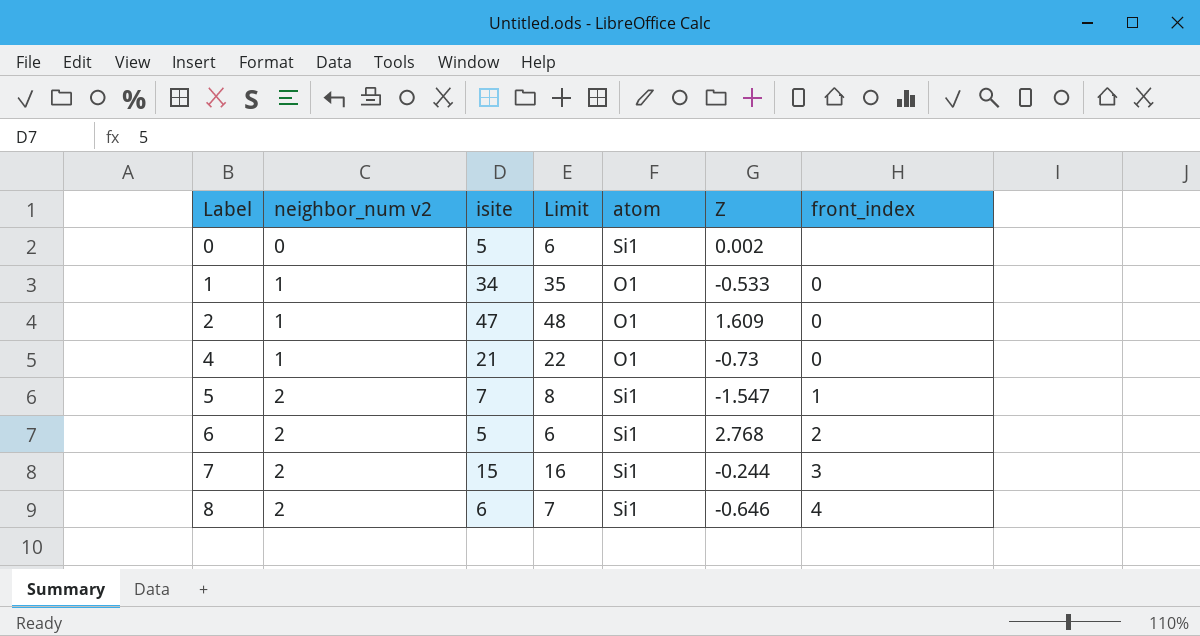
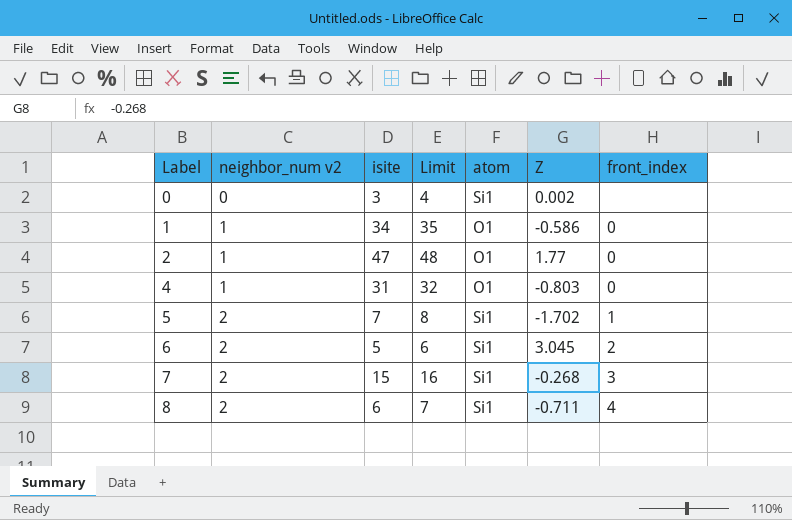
0 | isite: 5 -> 3
0 | Limit: 6 -> 4
1 | Z: -0.533 -> -0.586
2 | Z: 1.609 -> 1.77
4 | isite: 21 -> 31
4 | Limit: 22 -> 32
4 | Z: -0.73 -> -0.803
5 | Z: -1.547 -> -1.702
6 | Z: 2.768 -> 3.045
7 | Z: -0.244 -> -0.268
8 | Z: -0.646 -> -0.711

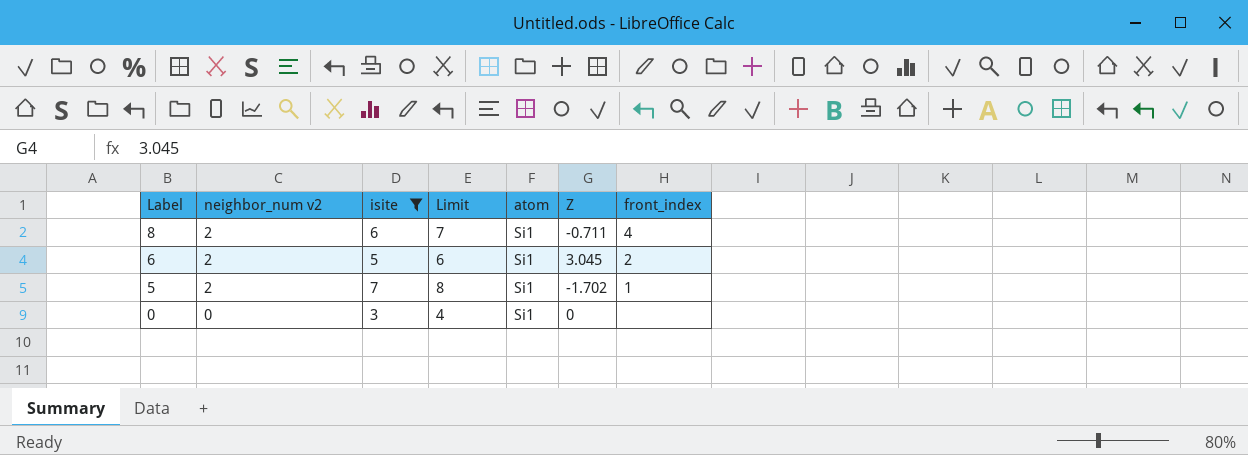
filter: none -> isite <= 7
row order: Label ascending -> Label descending
0 | Z: 0.002 -> 0

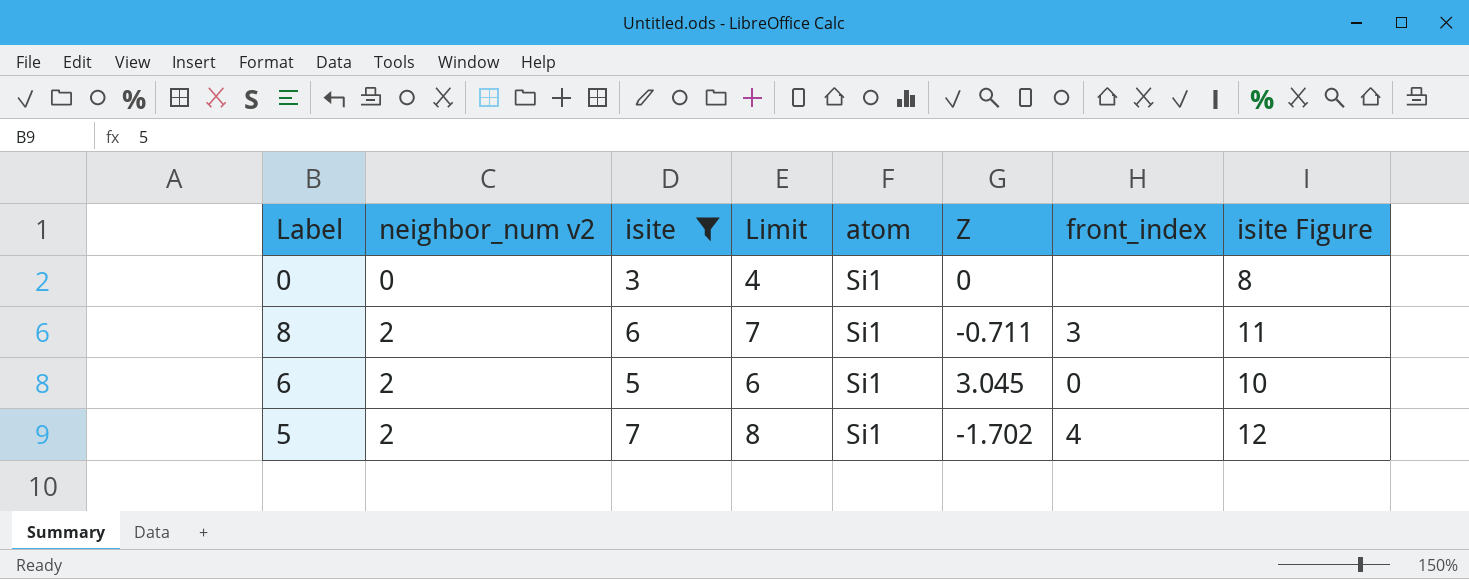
row order: Label descending -> neighbor_num v2 ascending
column isite Figure | formula: none -> [isite] + 5
8 | front_index: 4 -> 3
6 | front_index: 2 -> 0
5 | front_index: 1 -> 4

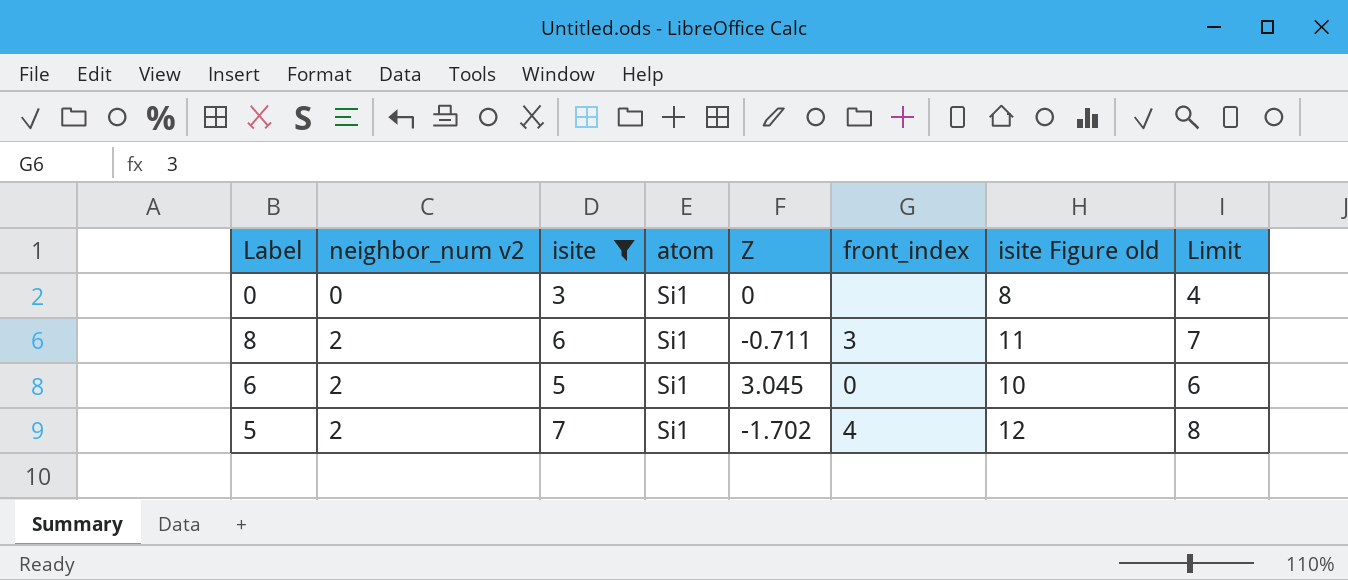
column name: isite Figure -> isite Figure old
column Limit | position: 4 -> 8

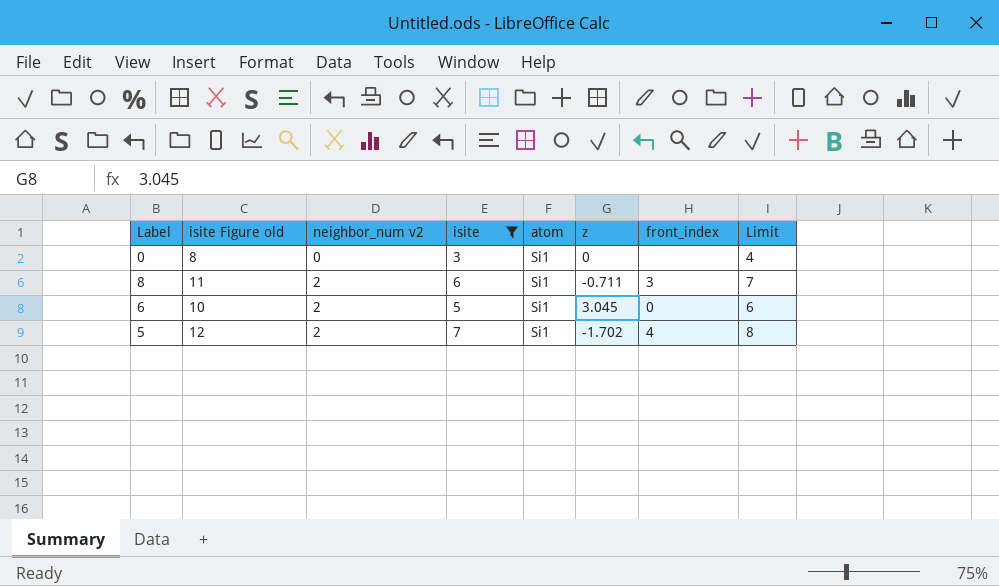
column isite Figure old | position: 7 -> 2
column name: Z -> z

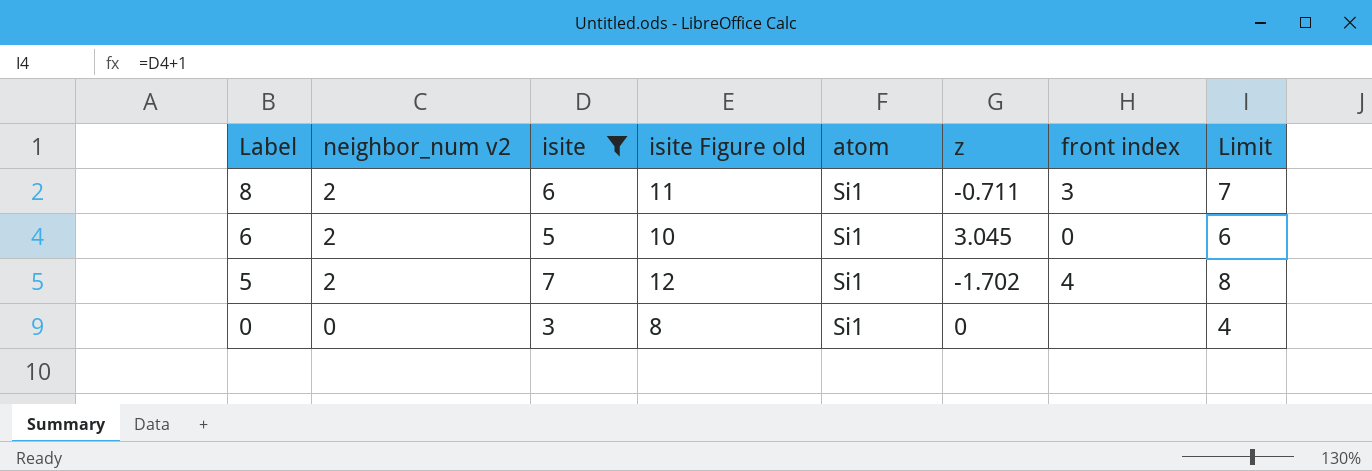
row order: neighbor_num v2 ascending -> Label descending
column isite Figure old | position: 2 -> 4
column name: front_index -> front index

